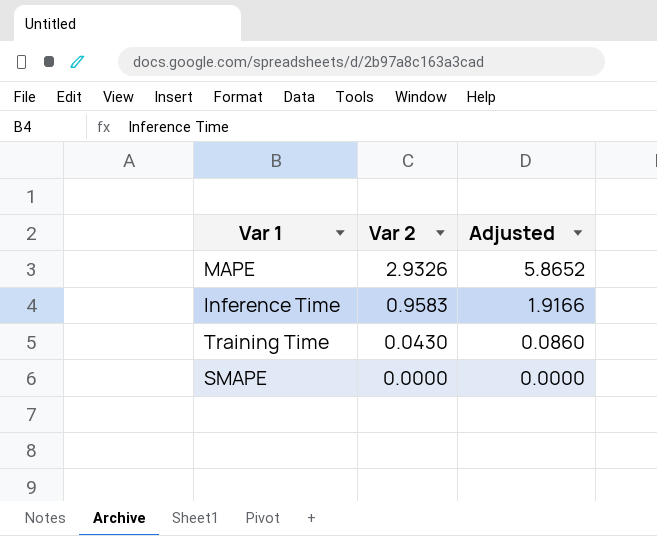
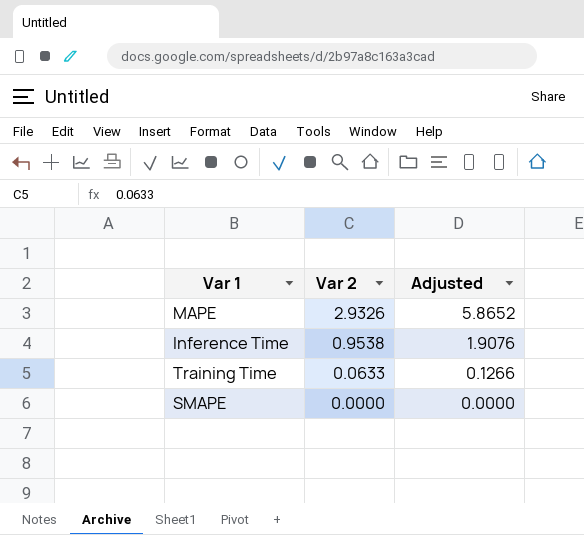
Inference Time | Var 2: 0.9583 -> 0.9538
Inference Time | Adjusted: 1.9166 -> 1.9076
Training Time | Var 2: 0.0430 -> 0.0633
Training Time | Adjusted: 0.0860 -> 0.1266

